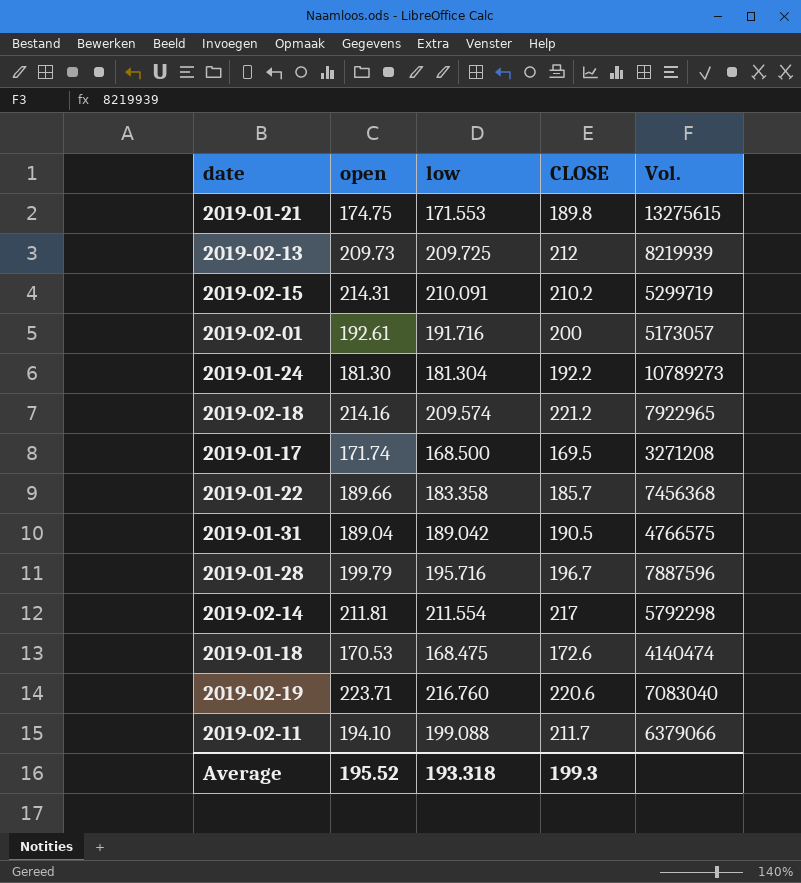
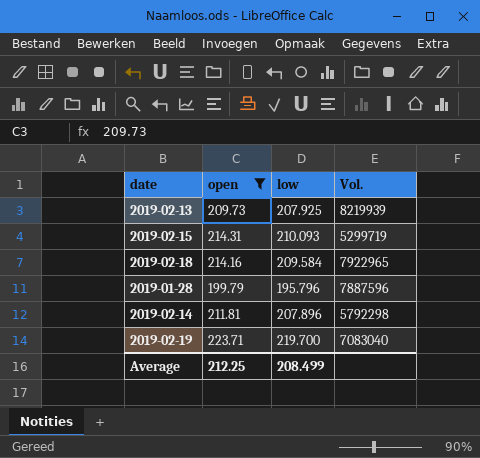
filter: none -> open >= 199.79
column CLOSE | position: 4 -> none
2019-02-13 | low: 209.725 -> 207.925
2019-02-15 | low: 210.091 -> 210.093
2019-02-18 | low: 209.574 -> 209.584
2019-01-28 | low: 195.716 -> 195.796
2019-02-14 | low: 211.554 -> 207.896
2019-02-19 | low: 216.760 -> 219.700
Average | open: 195.52 -> 212.25
Average | low: 193.318 -> 208.499

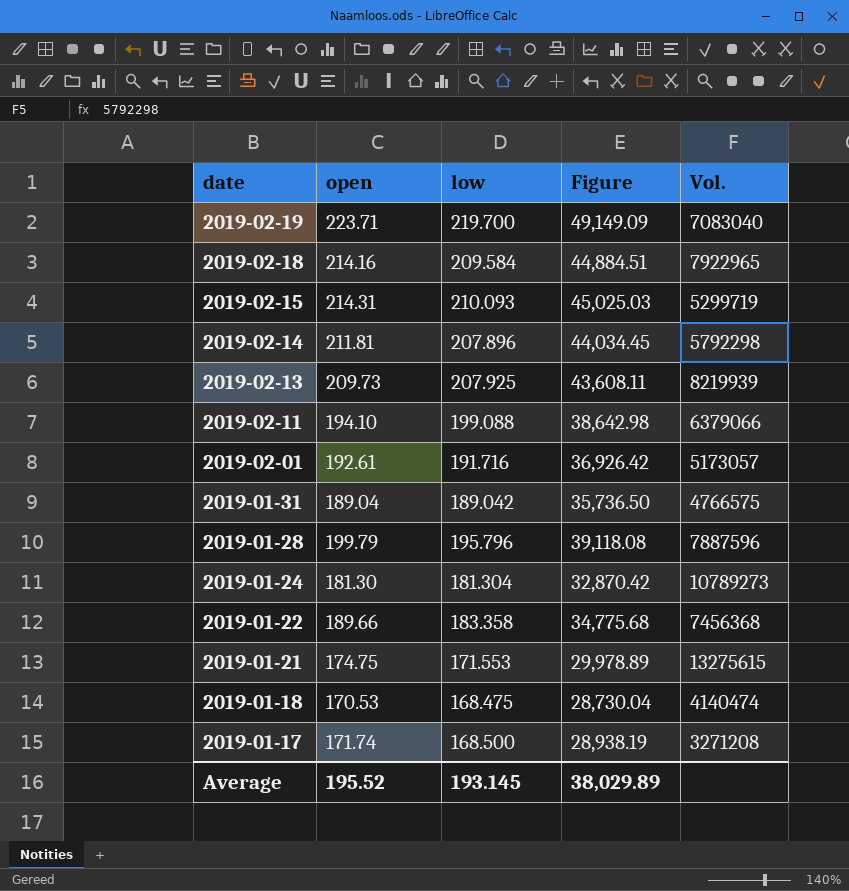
filter: open >= 199.79 -> none
row order: none -> date descending
column Figure | formula: none -> [open] * [low]
Average | open: 212.25 -> 195.52
Average | low: 208.499 -> 193.145

